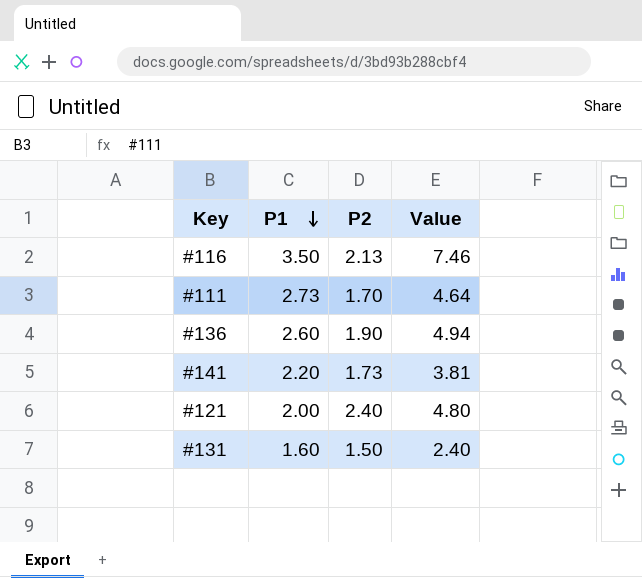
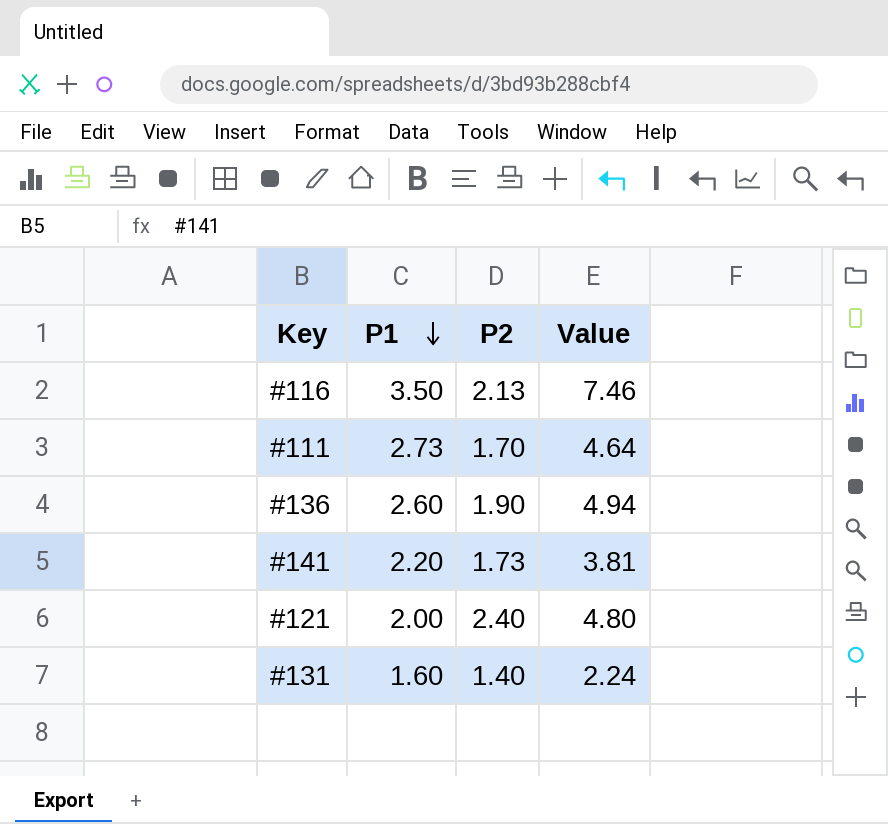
#131 | P2: 1.50 -> 1.40
#131 | Value: 2.40 -> 2.24

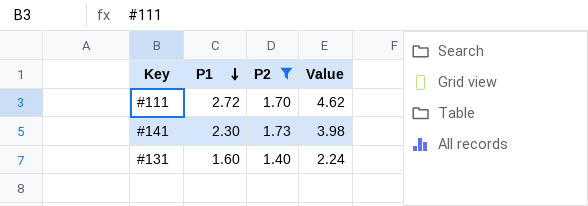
filter: none -> P2 <= 1.73
#111 | P1: 2.73 -> 2.72
#111 | Value: 4.64 -> 4.62
#141 | P1: 2.20 -> 2.30
#141 | Value: 3.81 -> 3.98

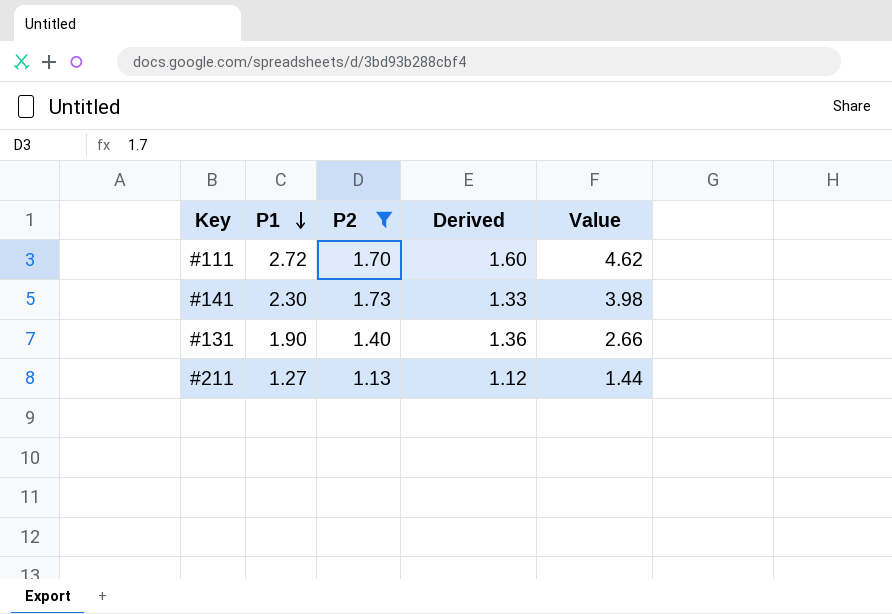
column Derived | formula: none -> [P1] / [P2]
#131 | P1: 1.60 -> 1.90
#131 | Value: 2.24 -> 2.66
row #211: none -> 1.27 | 1.13 | 1.12 | 1.44

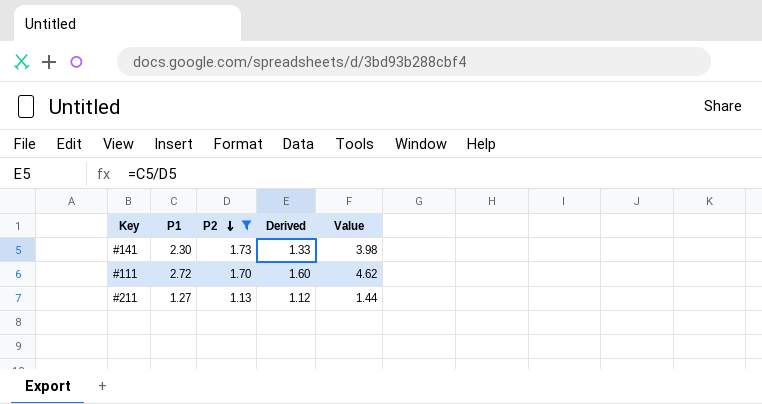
row order: P1 descending -> P2 descending
row #131: 1.90 | 1.40 | 1.36 | 2.66 -> none

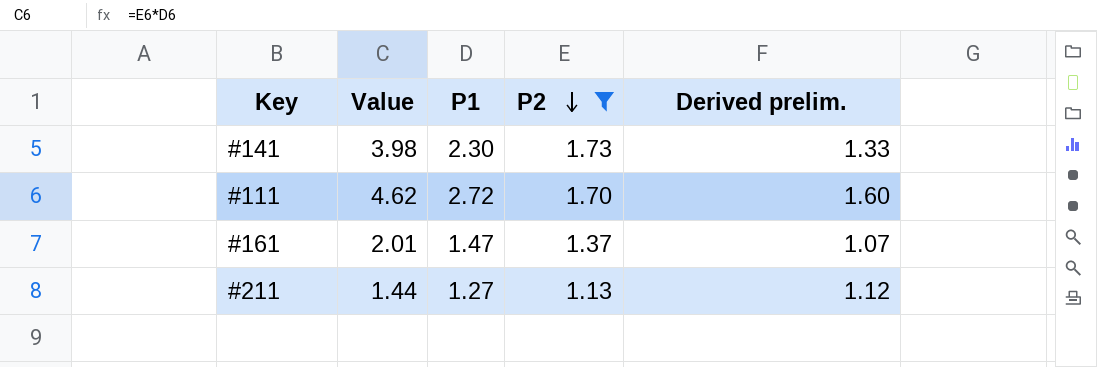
column Value | position: 5 -> 2
column name: Derived -> Derived prelim.
row #161: none -> 2.01 | 1.47 | 1.37 | 1.07

